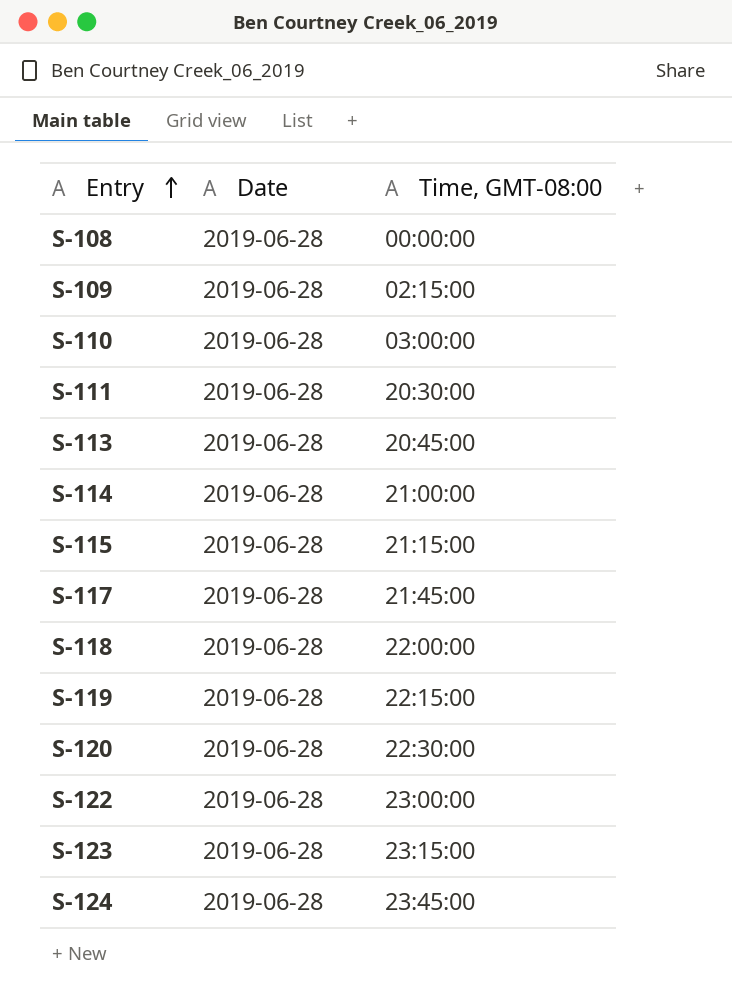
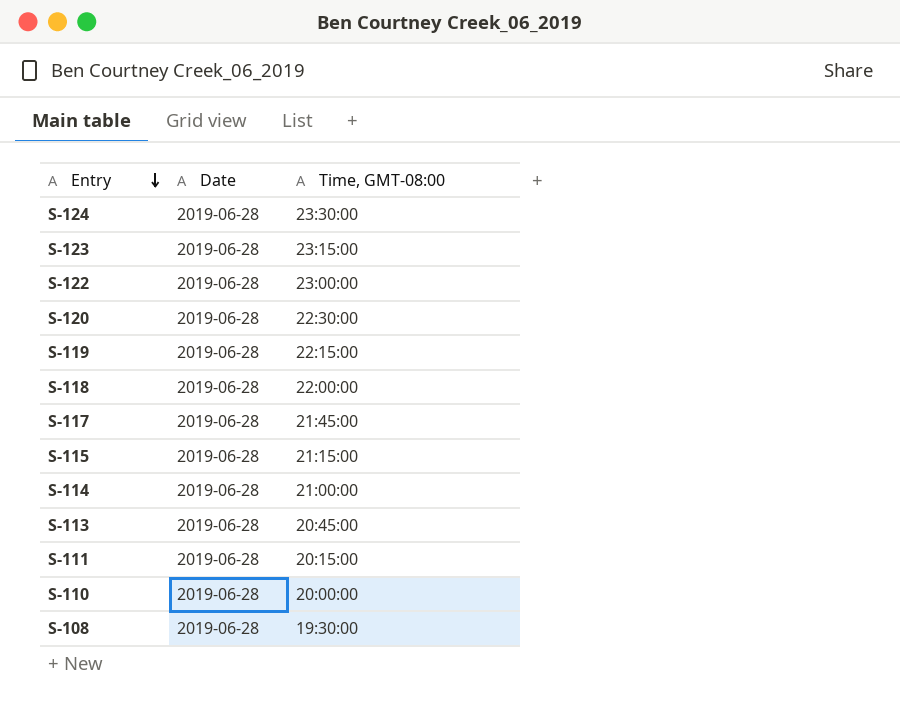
row order: Entry ascending -> Entry descending
row S-109: 2019-06-28 | 02:15:00 -> none
S-124 | Time, GMT-08:00: 23:45:00 -> 23:30:00
S-111 | Time, GMT-08:00: 20:30:00 -> 20:15:00
S-110 | Time, GMT-08:00: 03:00:00 -> 20:00:00
S-108 | Time, GMT-08:00: 00:00:00 -> 19:30:00

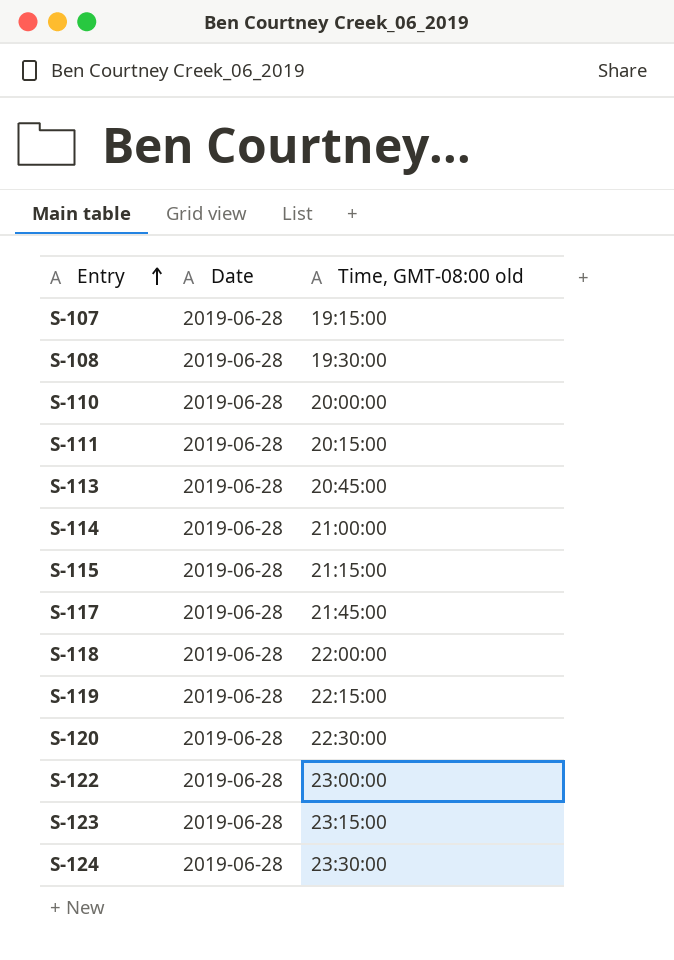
row order: Entry descending -> Entry ascending
column name: Time, GMT-08:00 -> Time, GMT-08:00 old
row S-107: none -> 2019-06-28 | 19:15:00

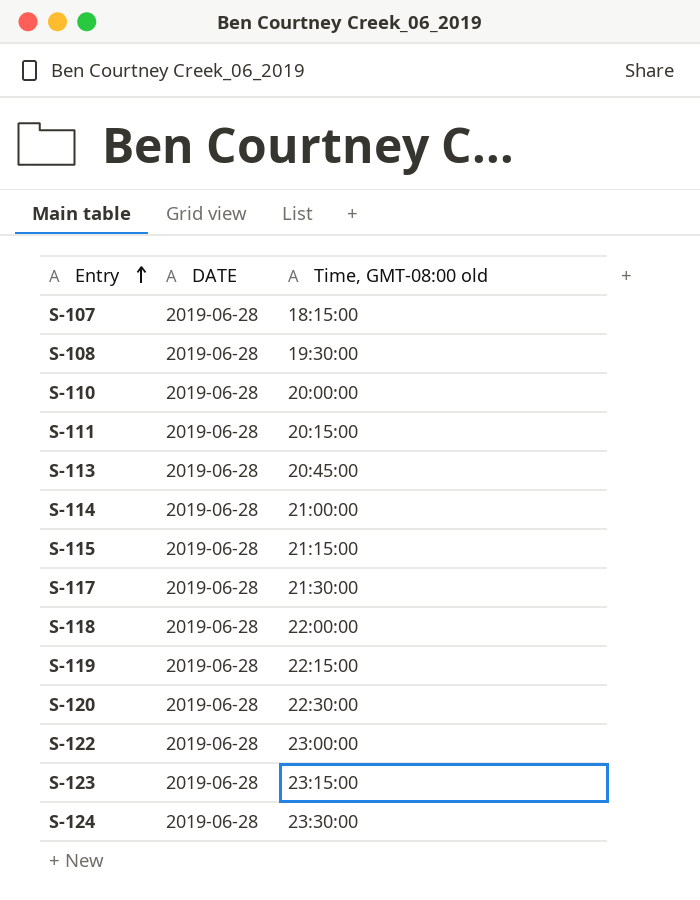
column name: Date -> DATE
S-107 | Time, GMT-08:00 old: 19:15:00 -> 18:15:00
S-117 | Time, GMT-08:00 old: 21:45:00 -> 21:30:00

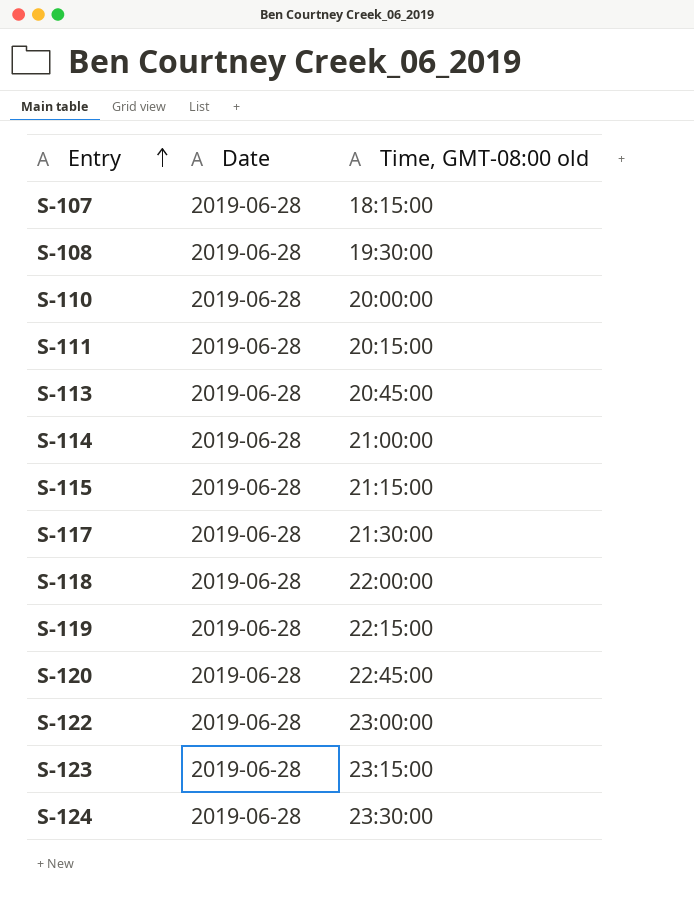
column name: DATE -> Date
S-120 | Time, GMT-08:00 old: 22:30:00 -> 22:45:00

